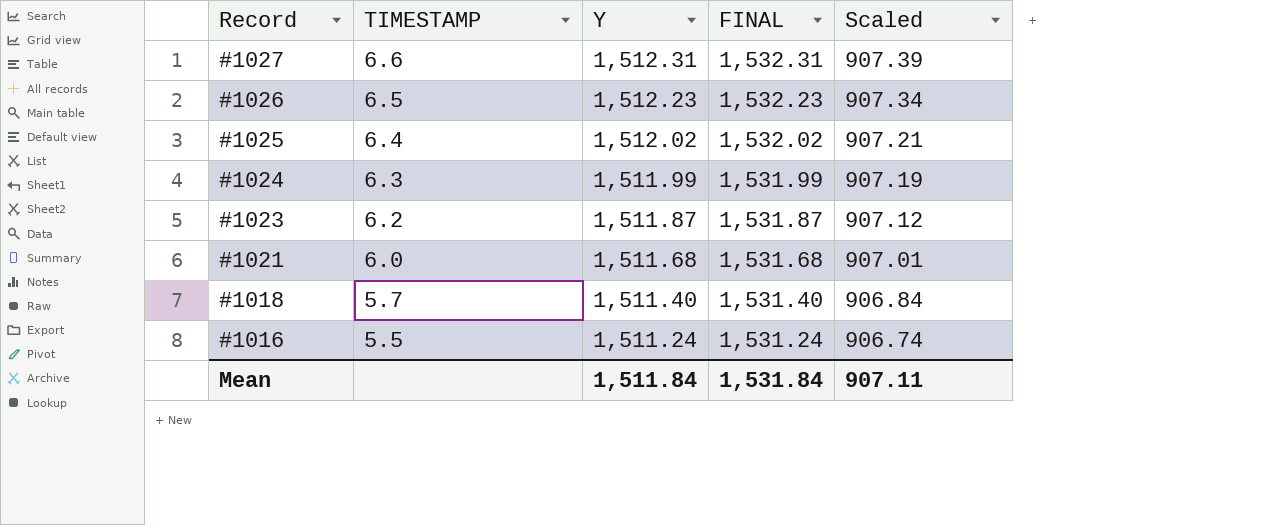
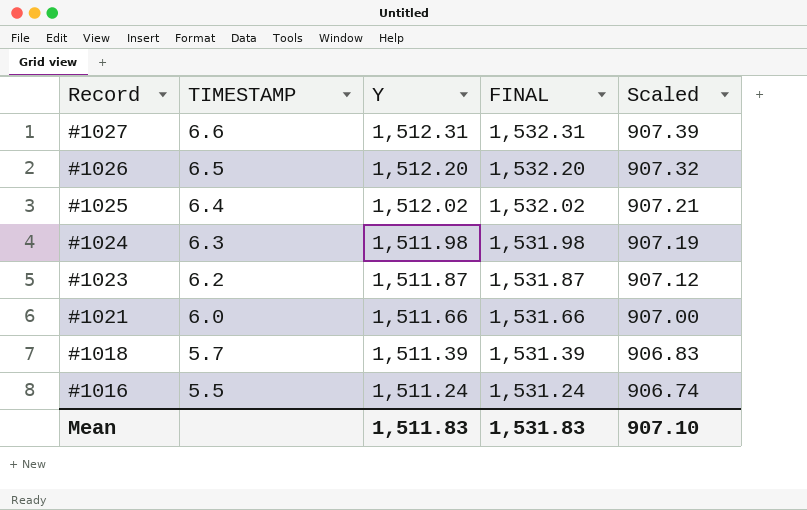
#1026 | Y: 1,512.23 -> 1,512.20
#1026 | FINAL: 1,532.23 -> 1,532.20
#1026 | Scaled: 907.34 -> 907.32
#1024 | Y: 1,511.99 -> 1,511.98
#1024 | FINAL: 1,531.99 -> 1,531.98
#1021 | Y: 1,511.68 -> 1,511.66
#1021 | FINAL: 1,531.68 -> 1,531.66
#1021 | Scaled: 907.01 -> 907.00
#1018 | Y: 1,511.40 -> 1,511.39
#1018 | FINAL: 1,531.40 -> 1,531.39
#1018 | Scaled: 906.84 -> 906.83
Mean | Y: 1,511.84 -> 1,511.83
Mean | FINAL: 1,531.84 -> 1,531.83
Mean | Scaled: 907.11 -> 907.10

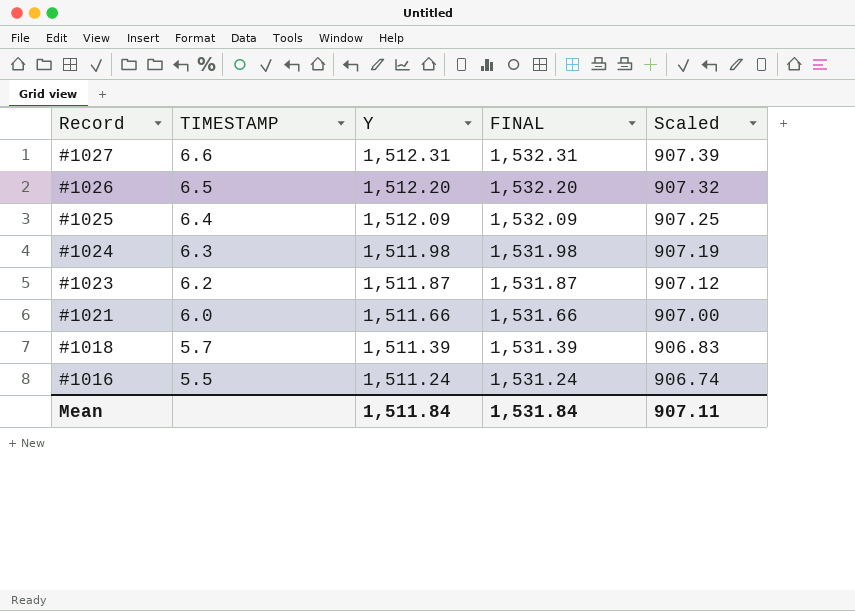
#1025 | Y: 1,512.02 -> 1,512.09
#1025 | FINAL: 1,532.02 -> 1,532.09
#1025 | Scaled: 907.21 -> 907.25
Mean | Y: 1,511.83 -> 1,511.84
Mean | FINAL: 1,531.83 -> 1,531.84
Mean | Scaled: 907.10 -> 907.11

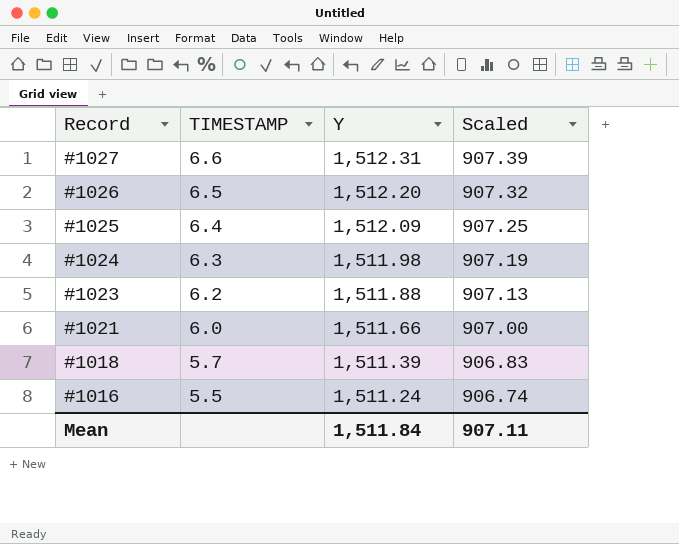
column FINAL | formula: [Y] + 20 -> none
#1023 | Y: 1,511.87 -> 1,511.88
#1023 | Scaled: 907.12 -> 907.13

